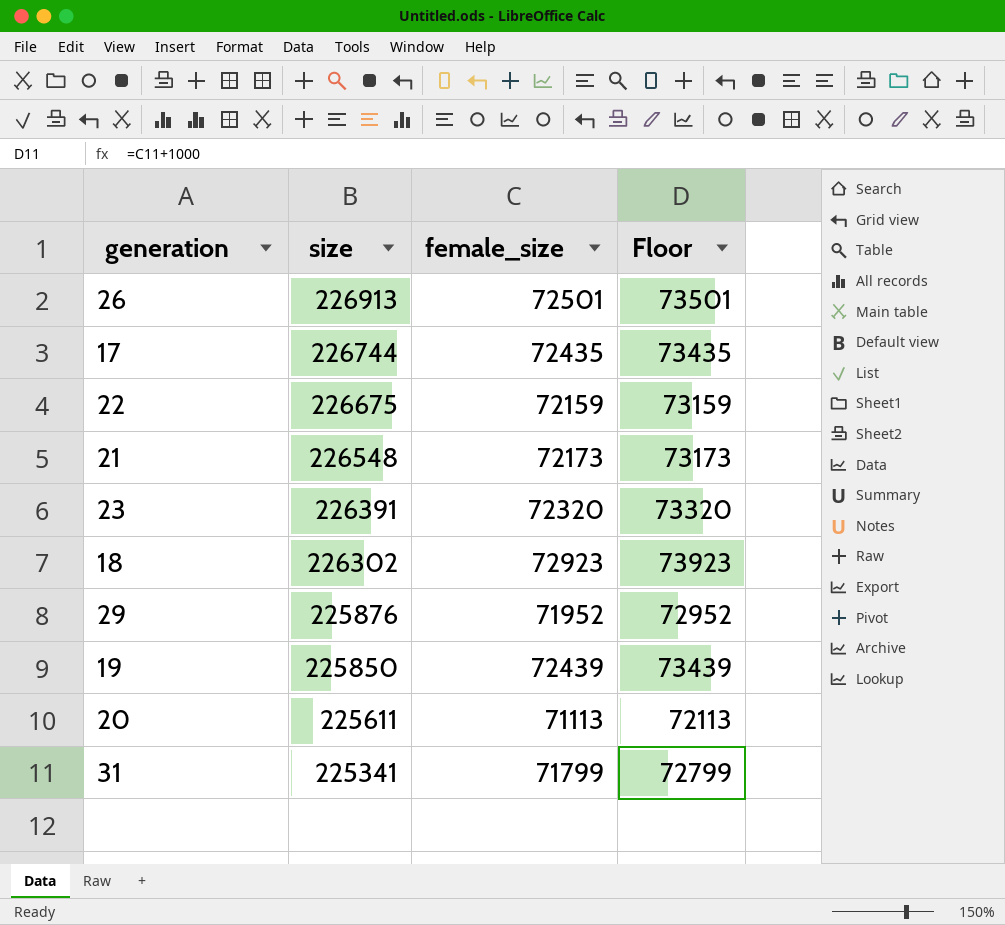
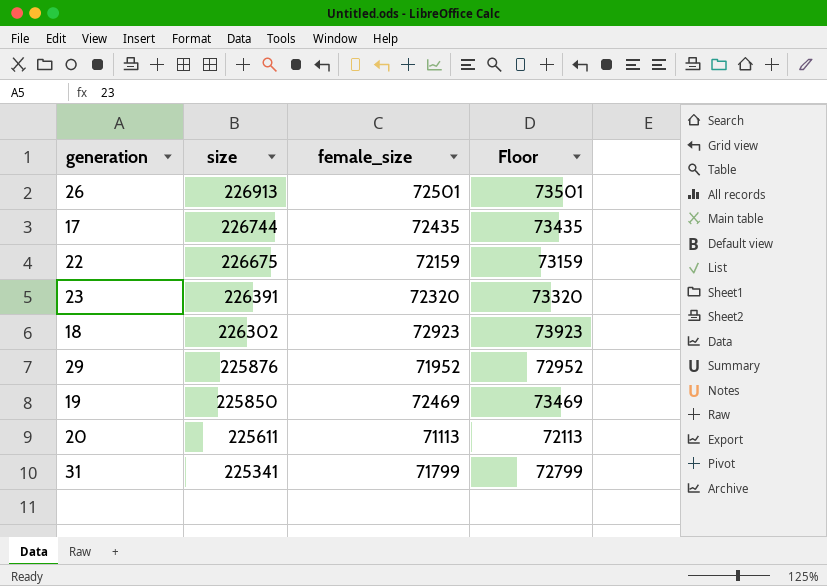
row 21: 226548 | 72173 | 73173 -> none
19 | female_size: 72439 -> 72469
19 | Floor: 73439 -> 73469

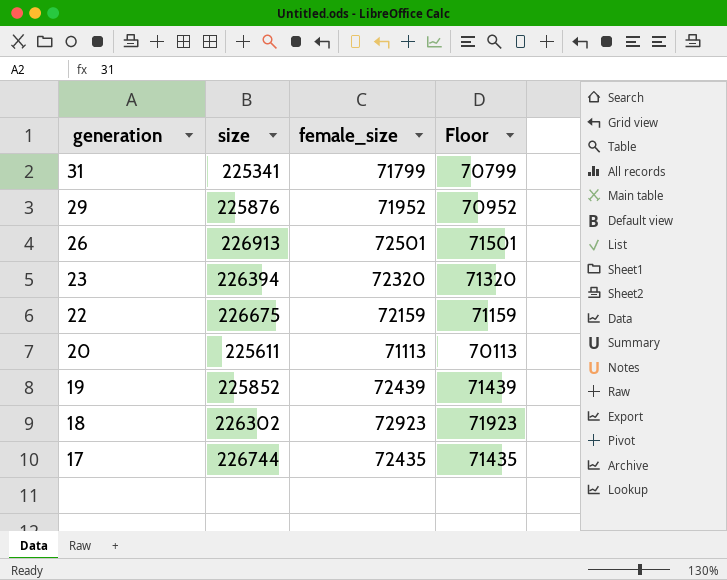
row order: size descending -> generation descending
column Floor | formula: [female_size] + 1000 -> [female_size] - 1000
23 | size: 226391 -> 226394
19 | size: 225850 -> 225852
19 | female_size: 72469 -> 72439

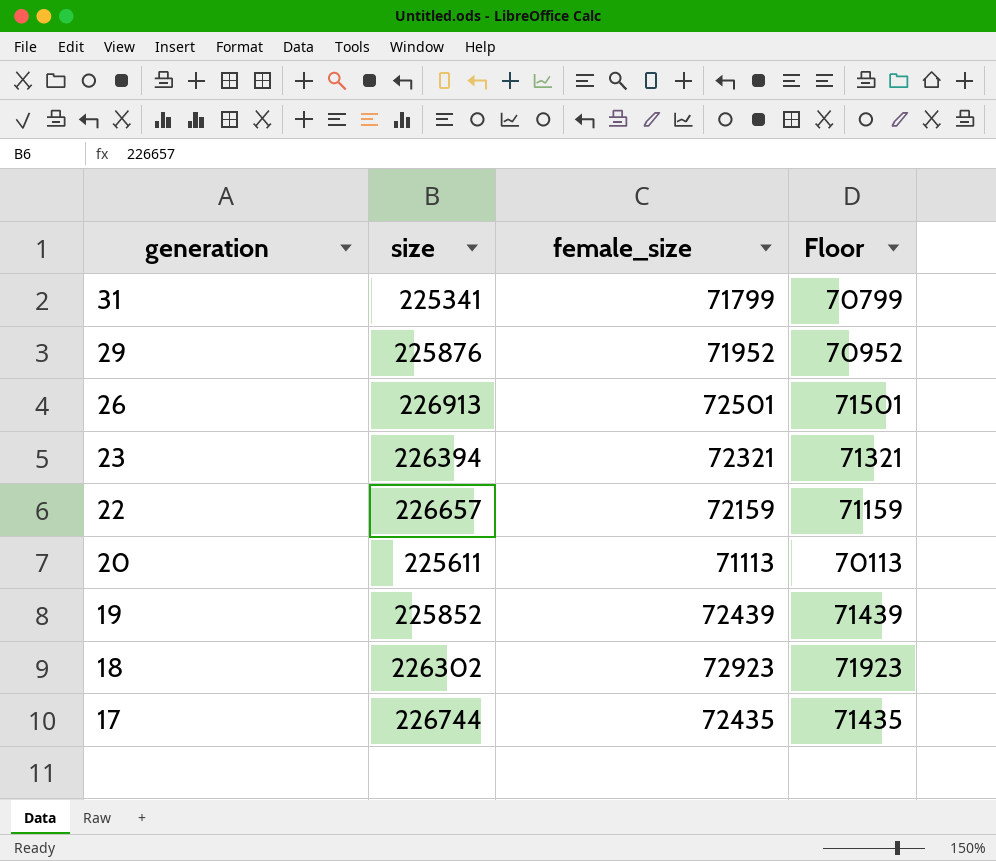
23 | female_size: 72320 -> 72321
23 | Floor: 71320 -> 71321
22 | size: 226675 -> 226657

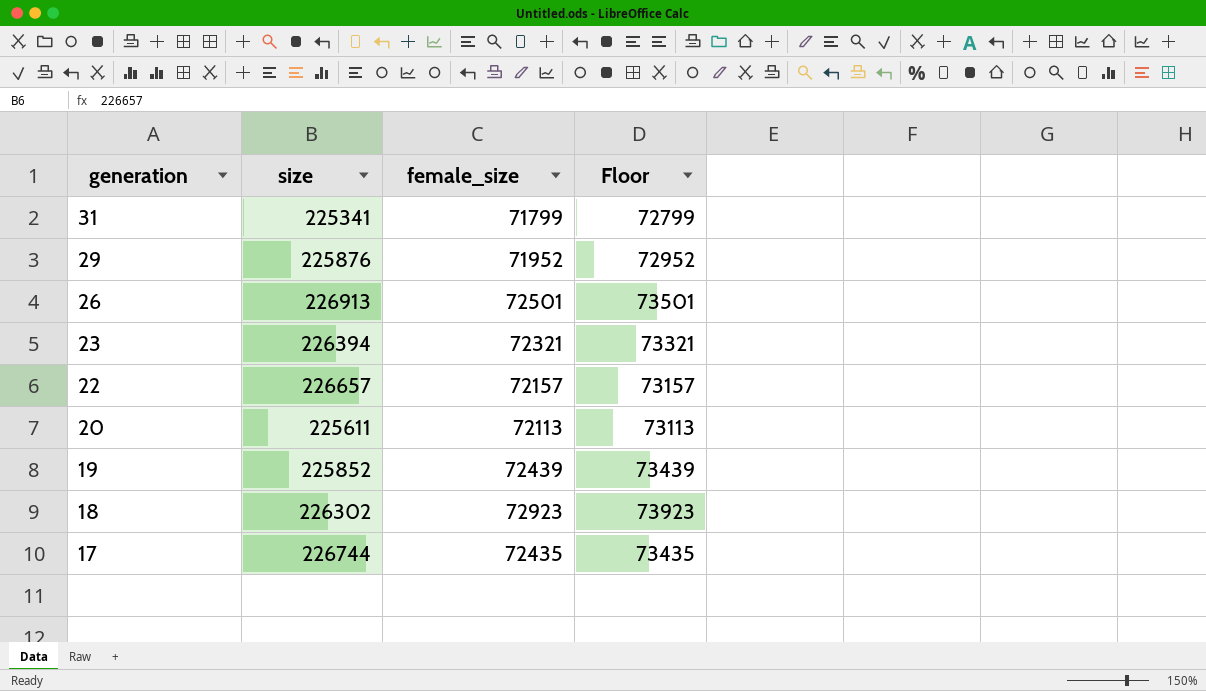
column Floor | formula: [female_size] - 1000 -> [female_size] + 1000
22 | female_size: 72159 -> 72157
20 | female_size: 71113 -> 72113

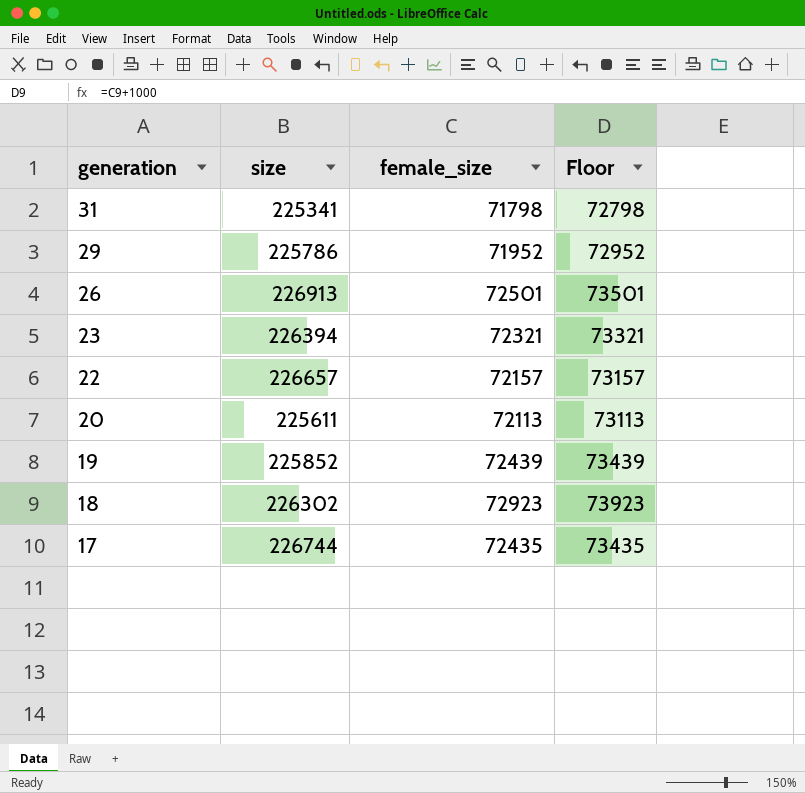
31 | female_size: 71799 -> 71798
31 | Floor: 72799 -> 72798
29 | size: 225876 -> 225786

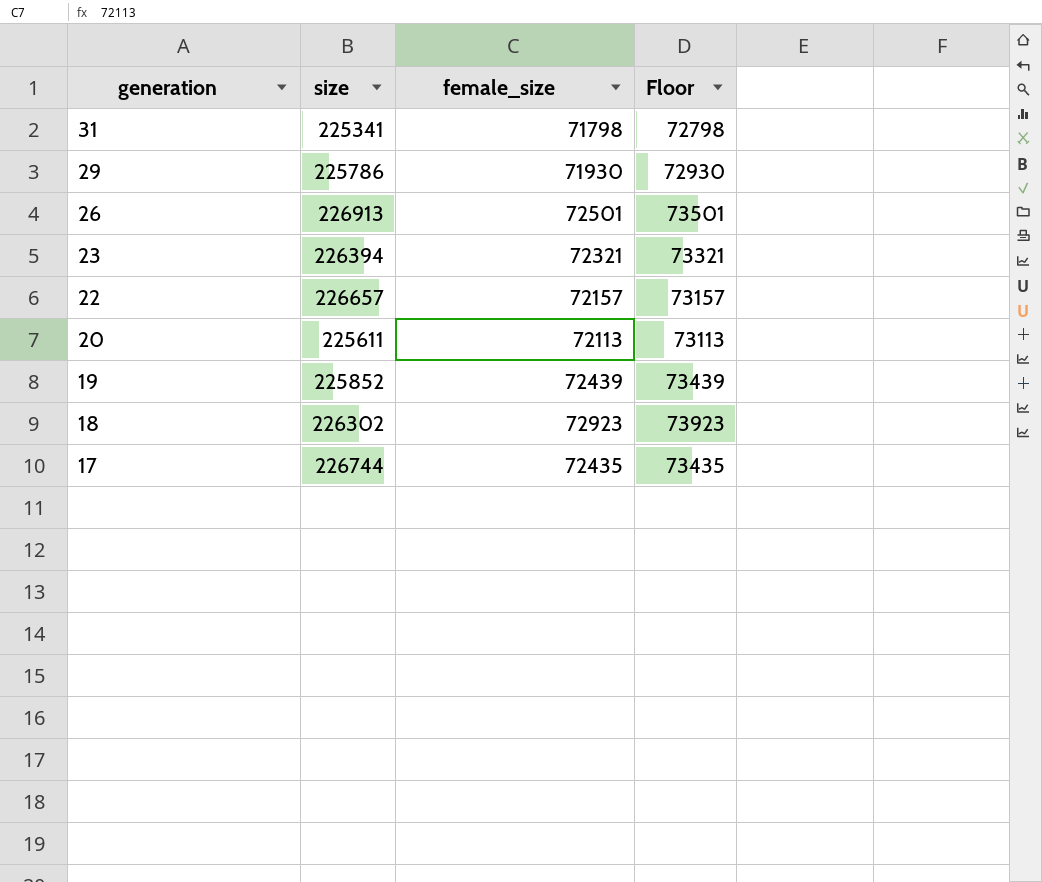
29 | female_size: 71952 -> 71930
29 | Floor: 72952 -> 72930

